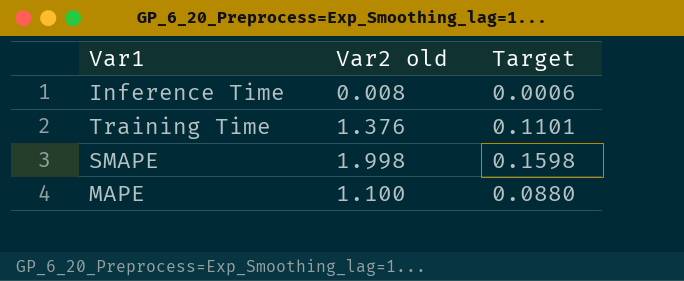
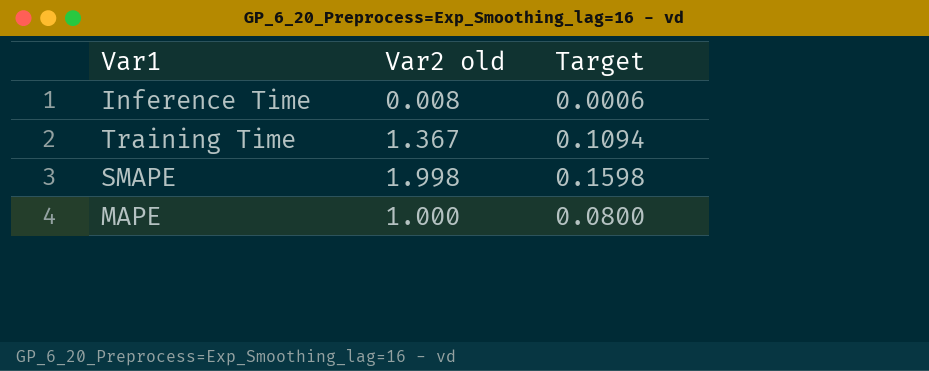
Training Time | Var2 old: 1.376 -> 1.367
Training Time | Target: 0.1101 -> 0.1094
MAPE | Var2 old: 1.100 -> 1.000
MAPE | Target: 0.0880 -> 0.0800

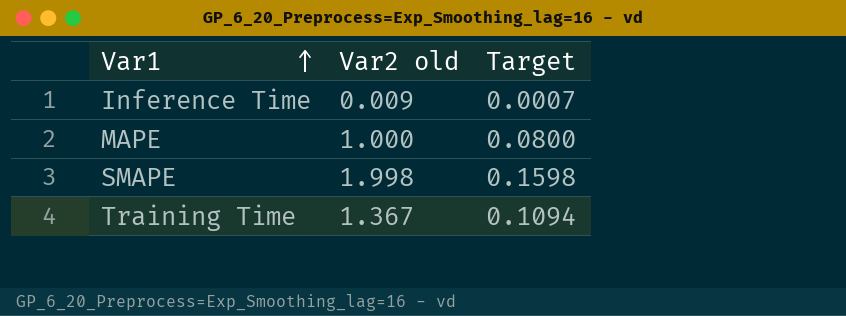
row order: none -> Var1 ascending
Inference Time | Var2 old: 0.008 -> 0.009
Inference Time | Target: 0.0006 -> 0.0007

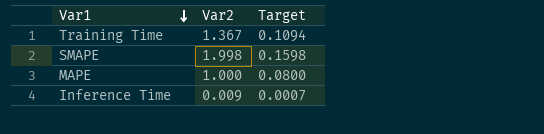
row order: Var1 ascending -> Var1 descending
column name: Var2 old -> Var2

